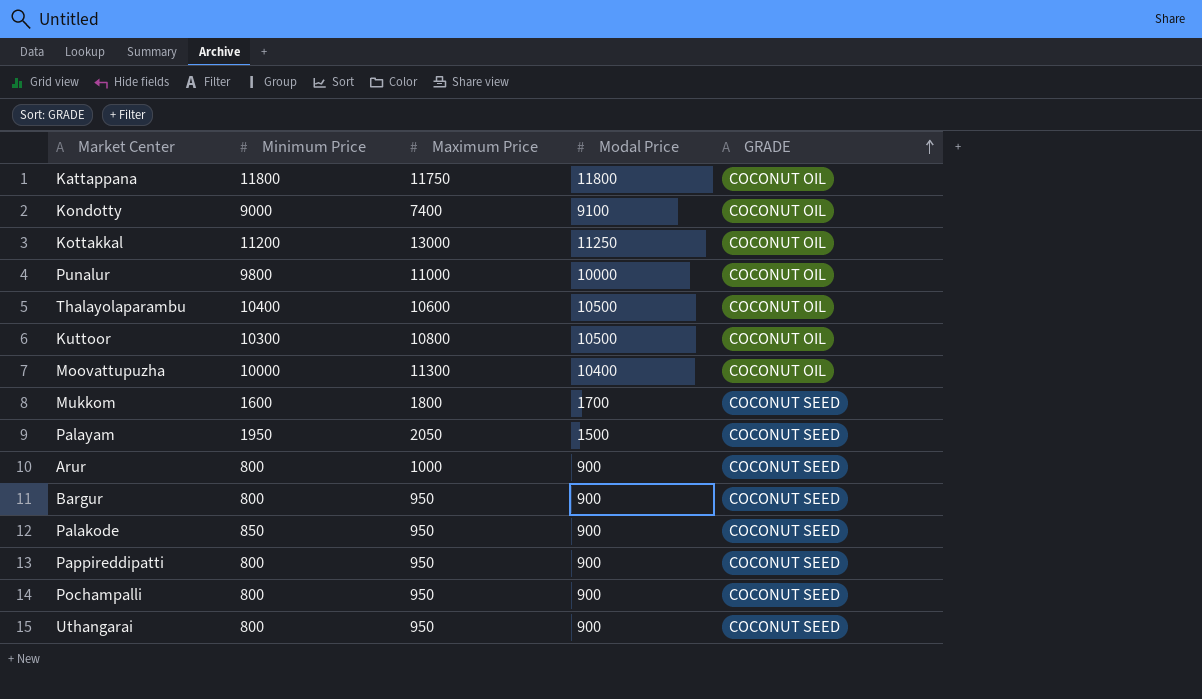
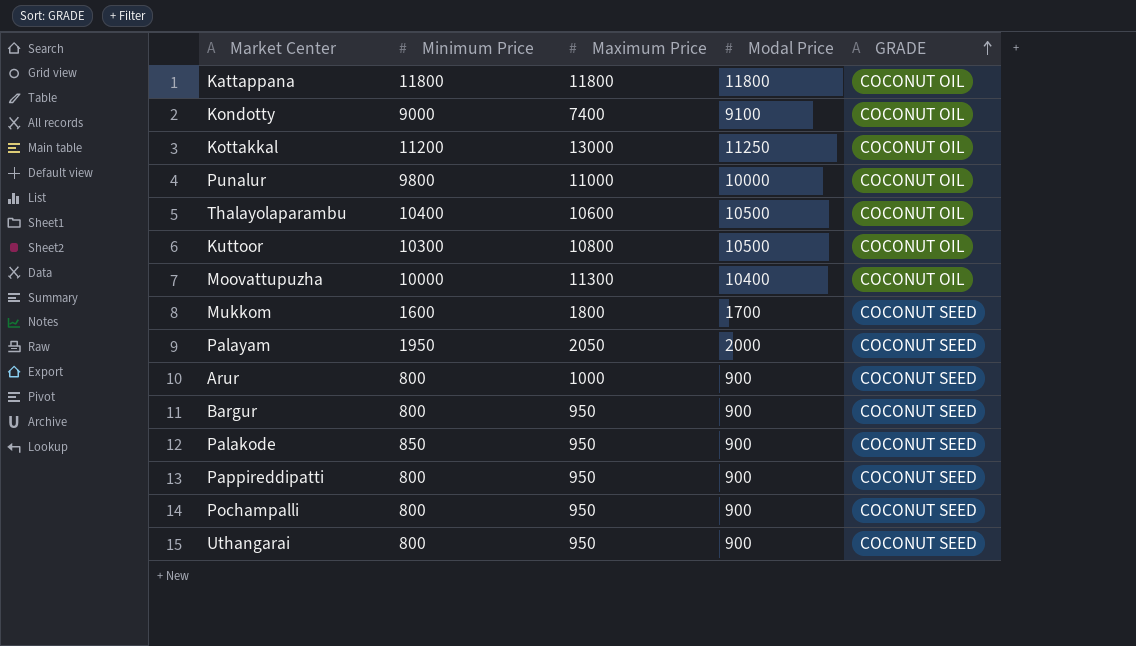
Kattappana | Maximum Price: 11750 -> 11800
Palayam | Modal Price: 1500 -> 2000

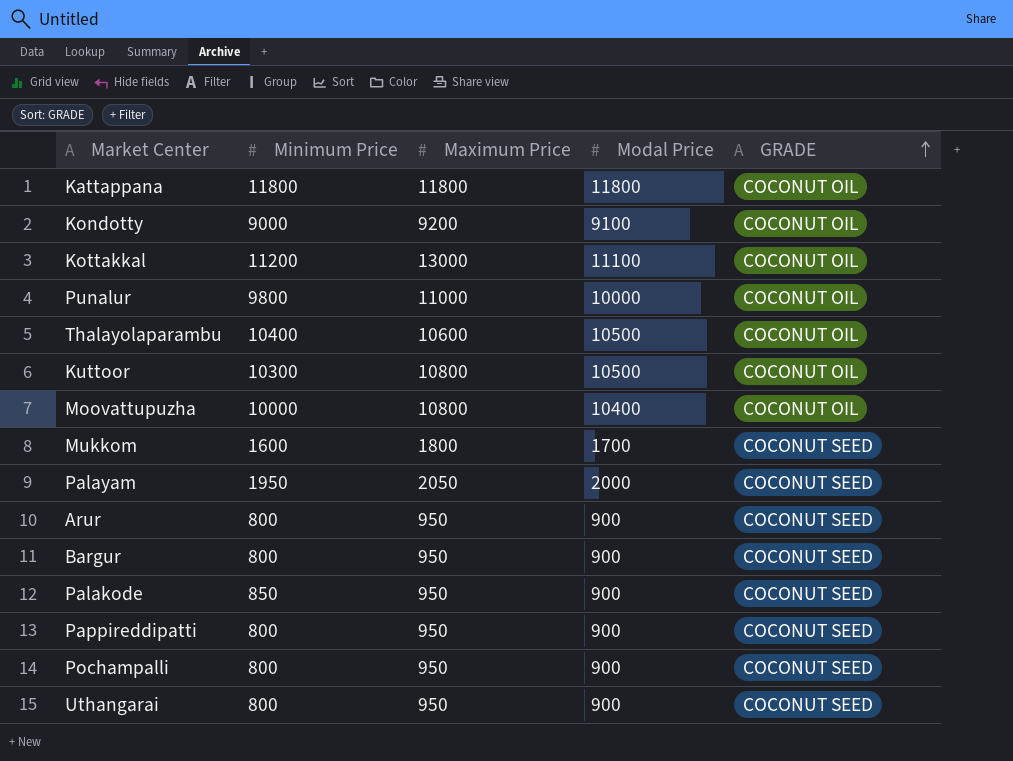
Kondotty | Maximum Price: 7400 -> 9200
Kottakkal | Modal Price: 11250 -> 11100
Moovattupuzha | Maximum Price: 11300 -> 10800
Arur | Maximum Price: 1000 -> 950

